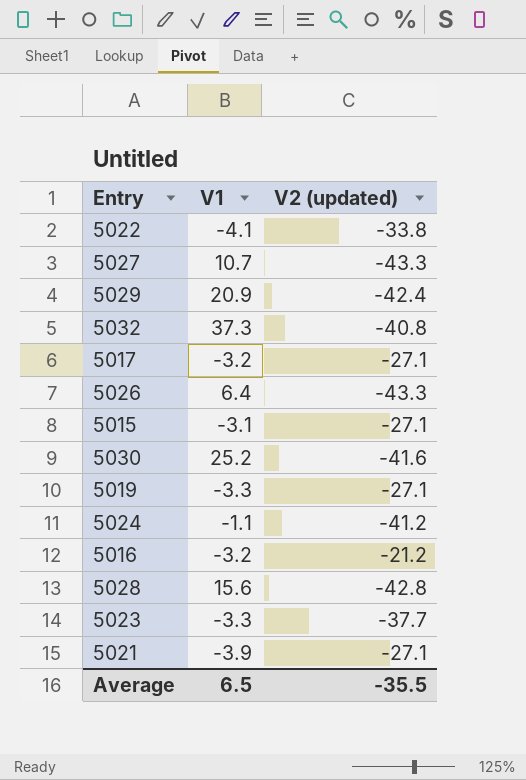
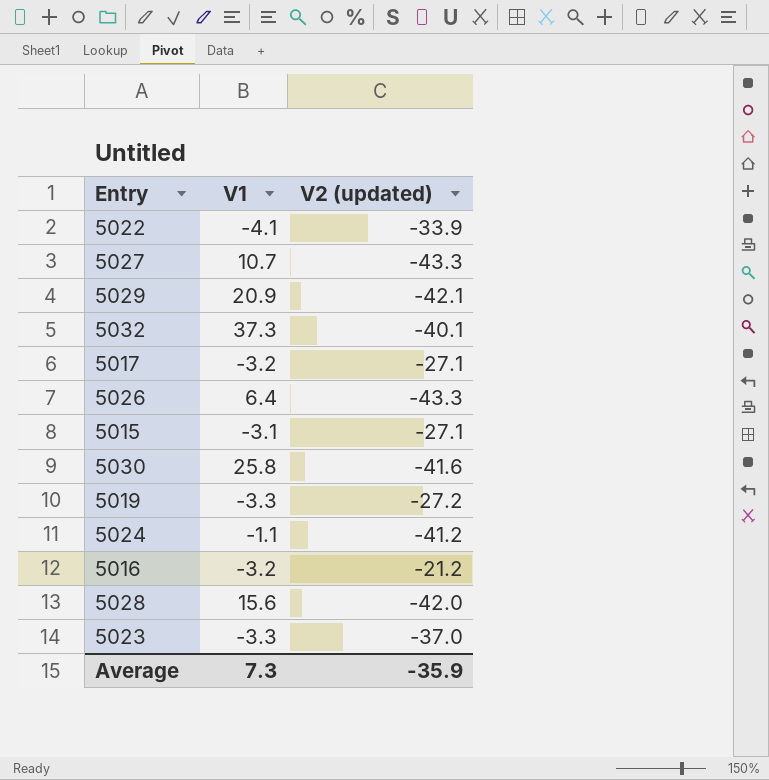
row 5021: -3.9 | -27.1 -> none
5022 | V2 (updated): -33.8 -> -33.9
5029 | V2 (updated): -42.4 -> -42.1
5032 | V2 (updated): -40.8 -> -40.1
5030 | V1: 25.2 -> 25.8
5019 | V2 (updated): -27.1 -> -27.2
5028 | V2 (updated): -42.8 -> -42.0
5023 | V2 (updated): -37.7 -> -37.0
Average | V1: 6.5 -> 7.3
Average | V2 (updated): -35.5 -> -35.9

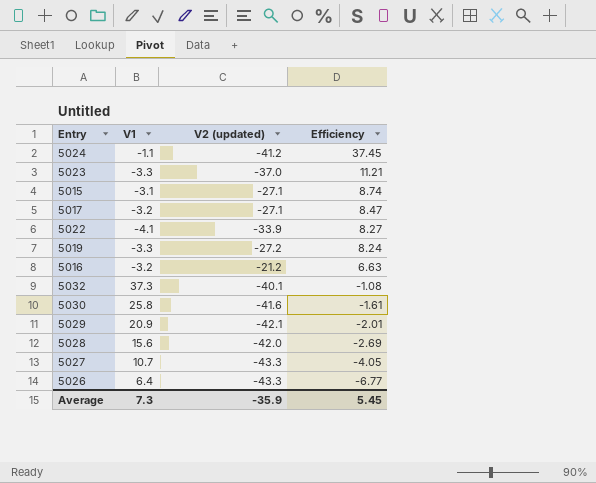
row order: none -> Efficiency descending
column Efficiency | formula: none -> [V2 (updated)] / [V1]

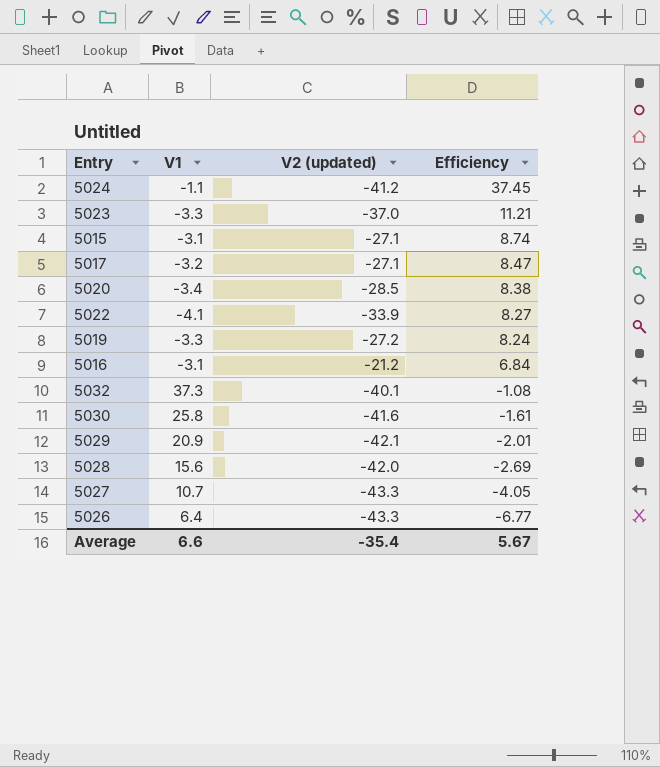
row 5020: none -> -3.4 | -28.5 | 8.38
5016 | V1: -3.2 -> -3.1
5016 | Efficiency: 6.63 -> 6.84
Average | V1: 7.3 -> 6.6
Average | V2 (updated): -35.9 -> -35.4
Average | Efficiency: 5.45 -> 5.67

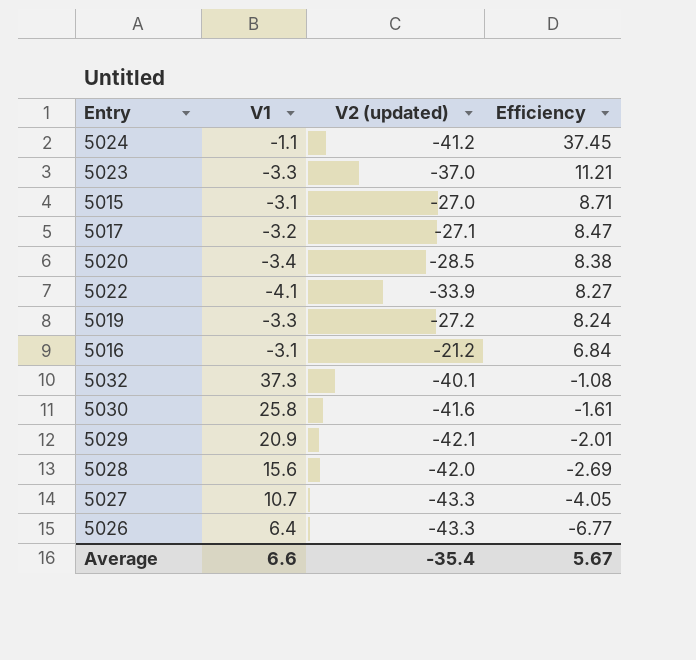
5015 | V2 (updated): -27.1 -> -27.0
5015 | Efficiency: 8.74 -> 8.71

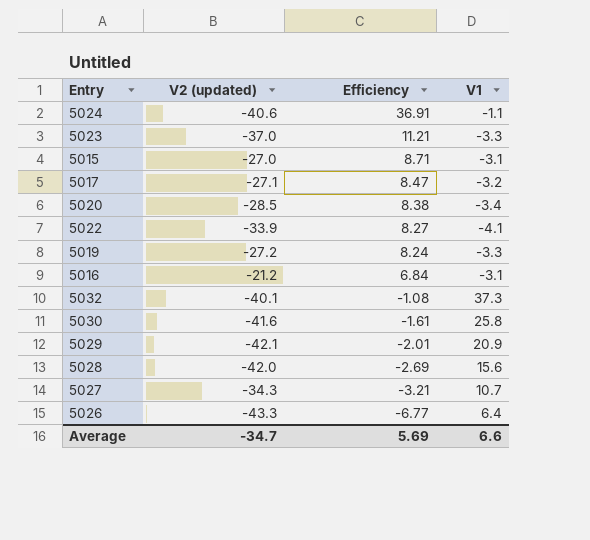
column V1 | position: 2 -> 4
5024 | V2 (updated): -41.2 -> -40.6
5024 | Efficiency: 37.45 -> 36.91
5027 | V2 (updated): -43.3 -> -34.3
5027 | Efficiency: -4.05 -> -3.21
Average | V2 (updated): -35.4 -> -34.7
Average | Efficiency: 5.67 -> 5.69

